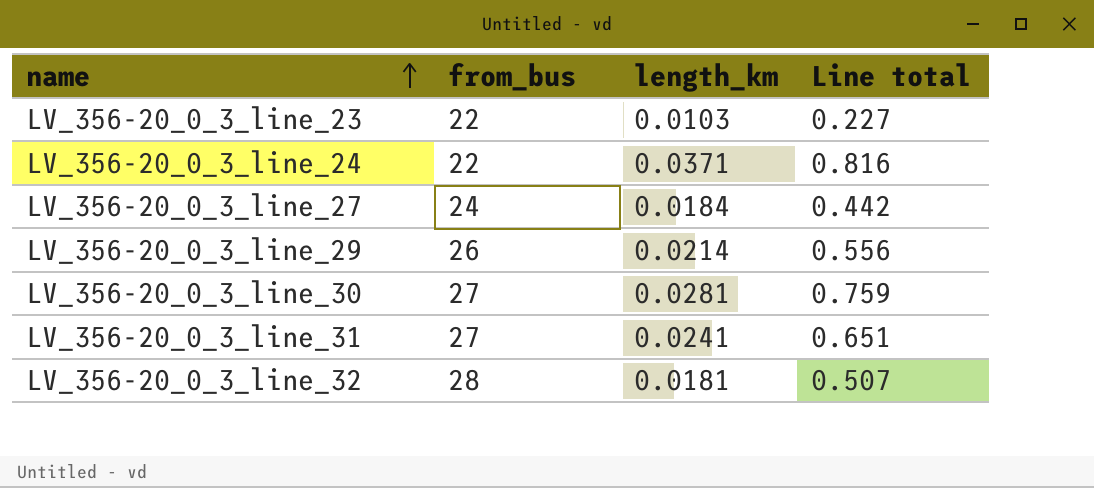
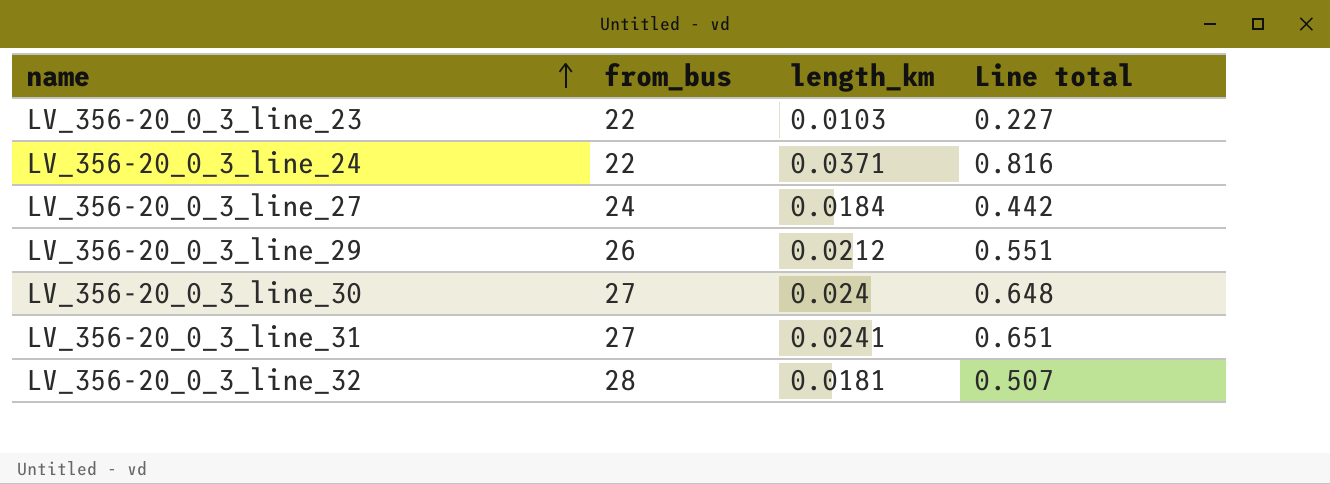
LV_356-20_0_3_line_29 | length_km: 0.0214 -> 0.0212
LV_356-20_0_3_line_29 | Line total: 0.556 -> 0.551
LV_356-20_0_3_line_30 | length_km: 0.0281 -> 0.024
LV_356-20_0_3_line_30 | Line total: 0.759 -> 0.648

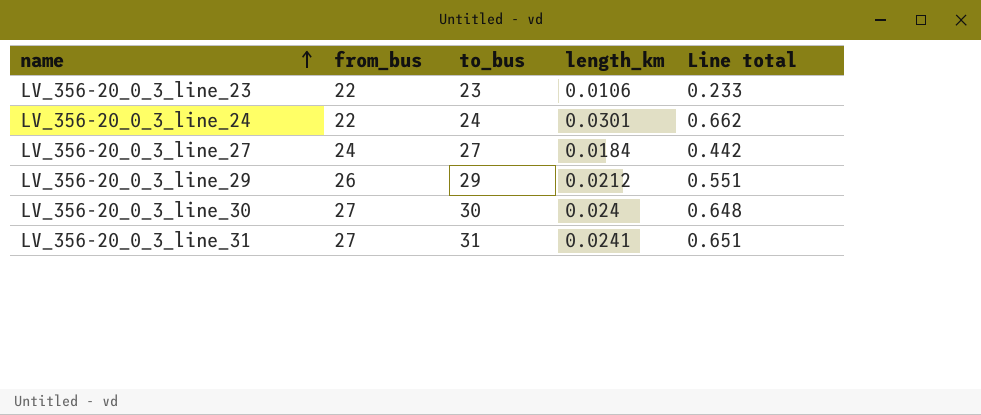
column to_bus | position: none -> 3
row LV_356-20_0_3_line_32: 28 | 0.0181 | 0.507 -> none
LV_356-20_0_3_line_23 | length_km: 0.0103 -> 0.0106
LV_356-20_0_3_line_23 | Line total: 0.227 -> 0.233
LV_356-20_0_3_line_24 | length_km: 0.0371 -> 0.0301
LV_356-20_0_3_line_24 | Line total: 0.816 -> 0.662

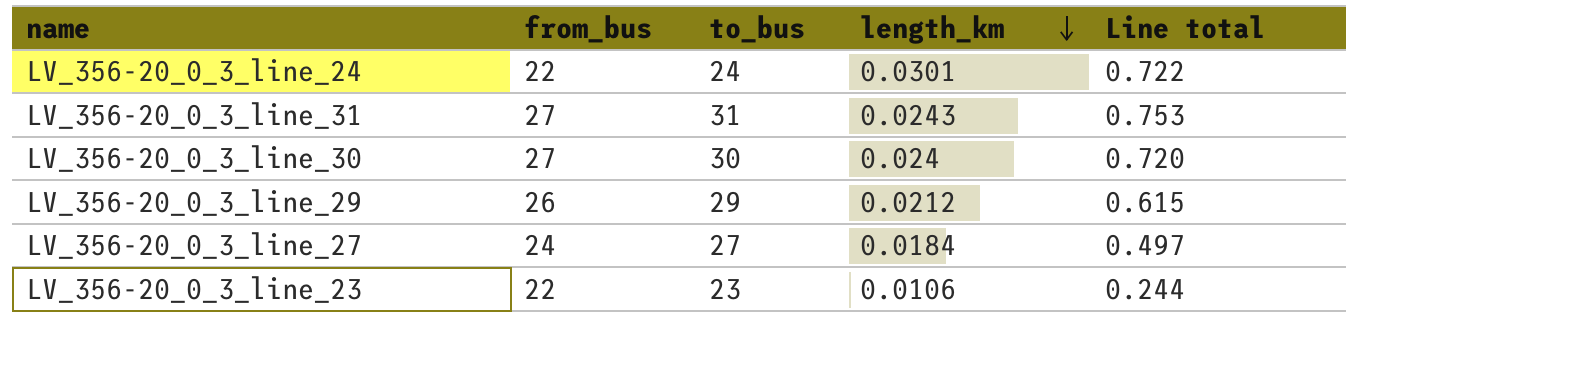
row order: name ascending -> length_km descending
column Line total | formula: [from_bus] * [length_km] -> [to_bus] * [length_km]
LV_356-20_0_3_line_31 | length_km: 0.0241 -> 0.0243

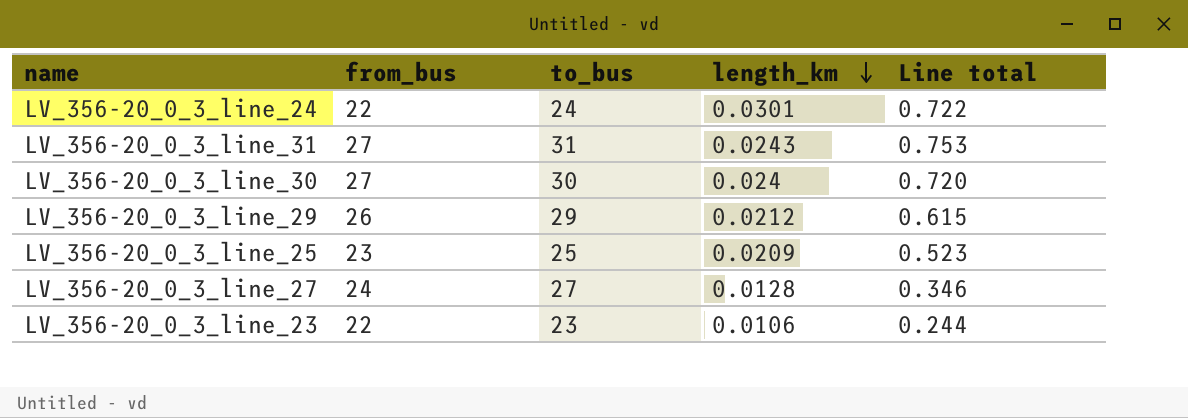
row LV_356-20_0_3_line_25: none -> 23 | 25 | 0.0209 | 0.523
LV_356-20_0_3_line_27 | length_km: 0.0184 -> 0.0128
LV_356-20_0_3_line_27 | Line total: 0.497 -> 0.346

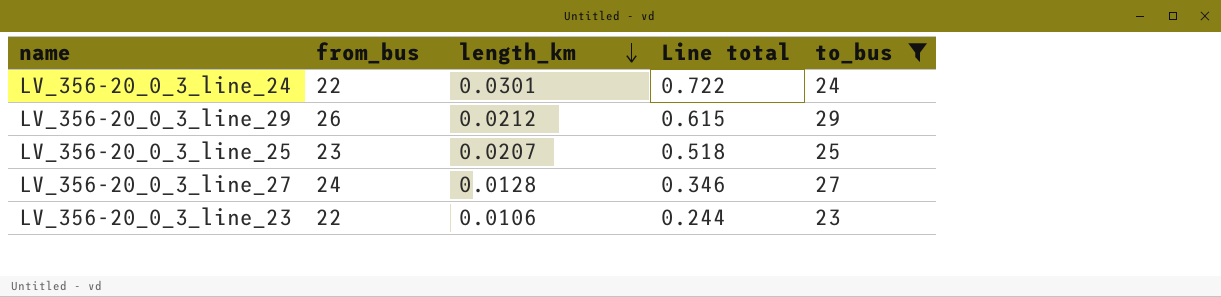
filter: none -> to_bus <= 29
column to_bus | position: 3 -> 5
LV_356-20_0_3_line_25 | length_km: 0.0209 -> 0.0207
LV_356-20_0_3_line_25 | Line total: 0.523 -> 0.518

